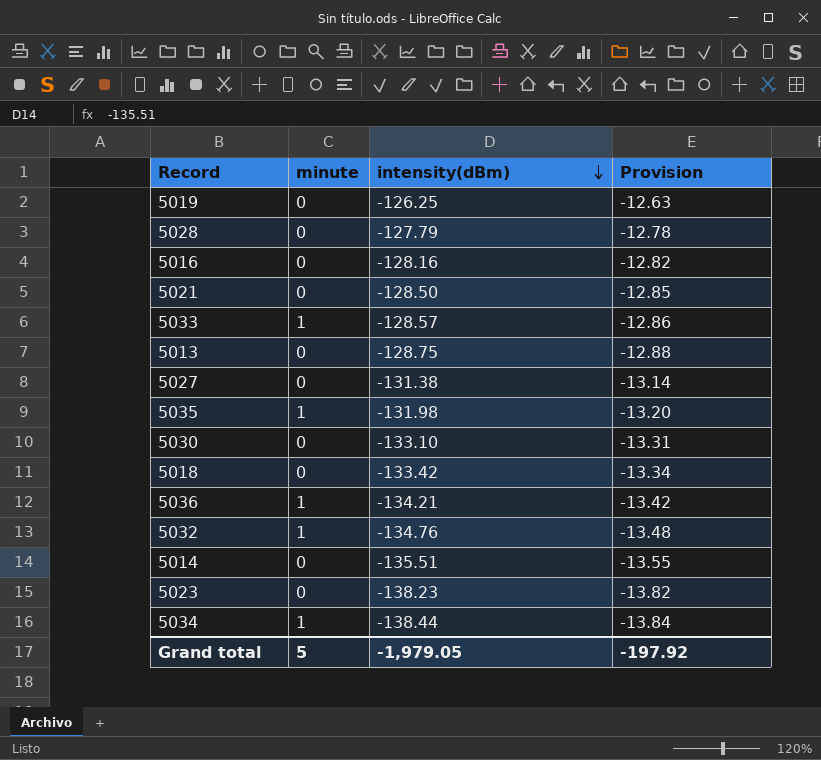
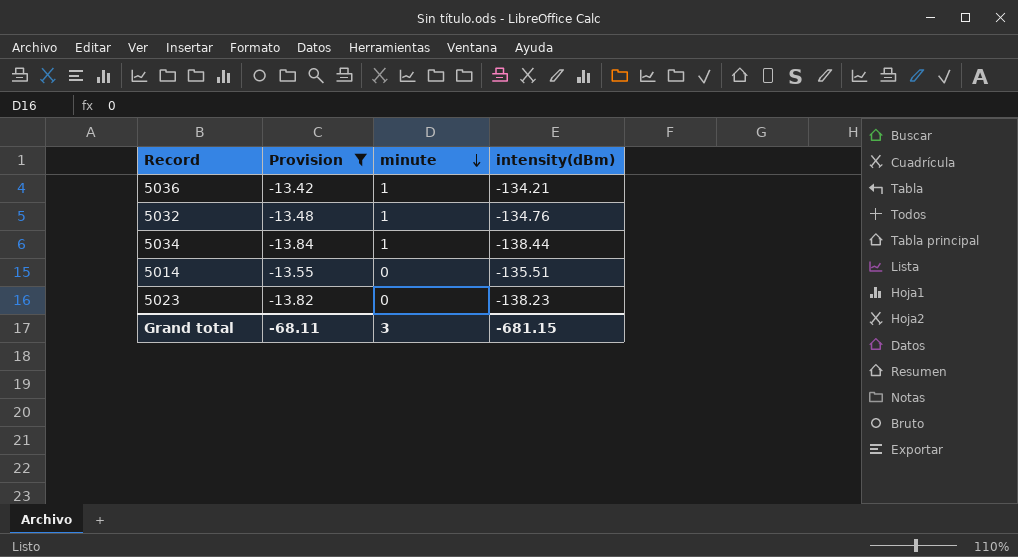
filter: none -> Provision <= -13.42
row order: intensity(dBm) descending -> minute descending
column Provision | position: 4 -> 2
Grand total | Provision: -197.92 -> -68.11
Grand total | minute: 5 -> 3
Grand total | intensity(dBm): -1,979.05 -> -681.15

